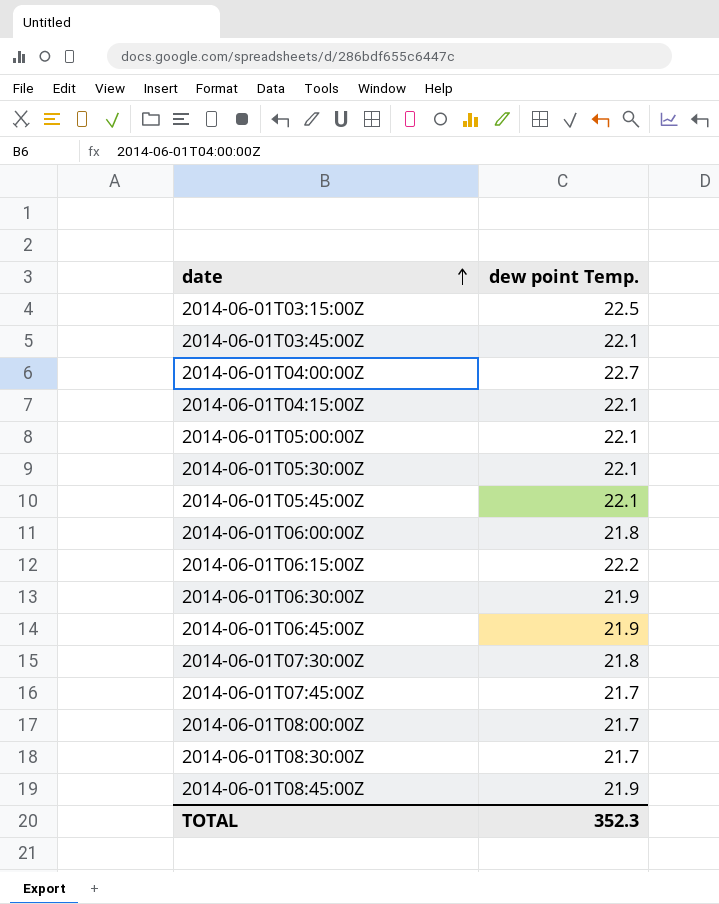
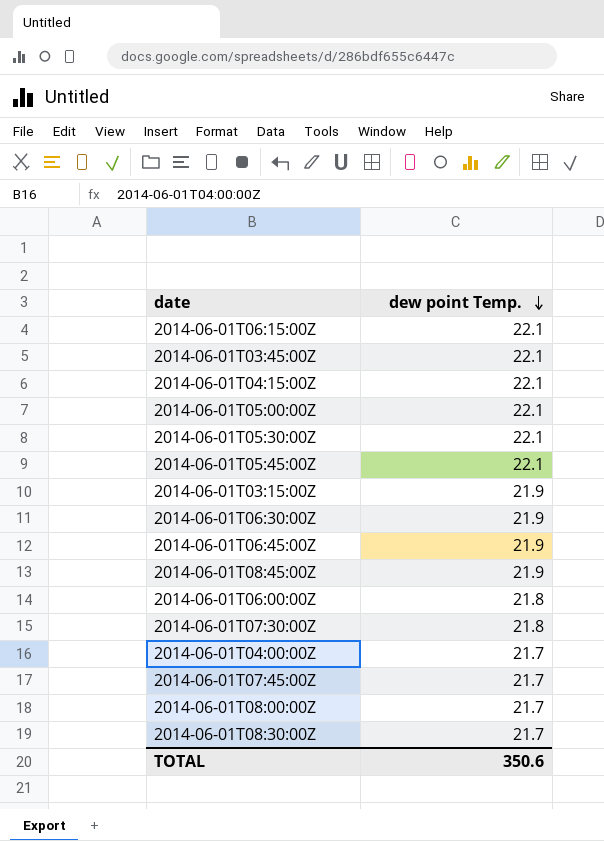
row order: date ascending -> dew point Temp. descending
2014-06-01T06:15:00Z | dew point Temp.: 22.2 -> 22.1
2014-06-01T03:15:00Z | dew point Temp.: 22.5 -> 21.9
2014-06-01T04:00:00Z | dew point Temp.: 22.7 -> 21.7
TOTAL | dew point Temp.: 352.3 -> 350.6

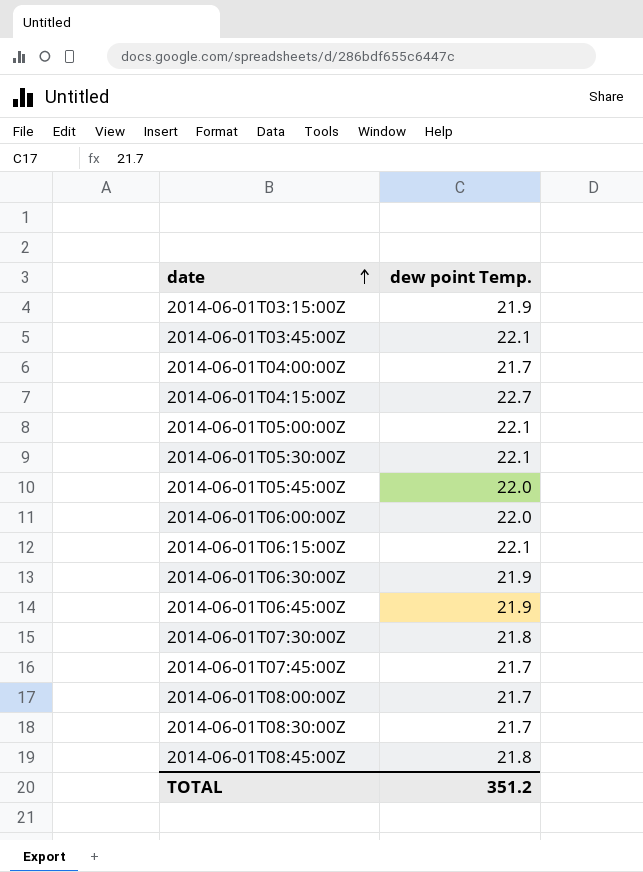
row order: dew point Temp. descending -> date ascending
2014-06-01T04:15:00Z | dew point Temp.: 22.1 -> 22.7
2014-06-01T05:45:00Z | dew point Temp.: 22.1 -> 22.0
2014-06-01T06:00:00Z | dew point Temp.: 21.8 -> 22.0
2014-06-01T08:45:00Z | dew point Temp.: 21.9 -> 21.8
TOTAL | dew point Temp.: 350.6 -> 351.2

